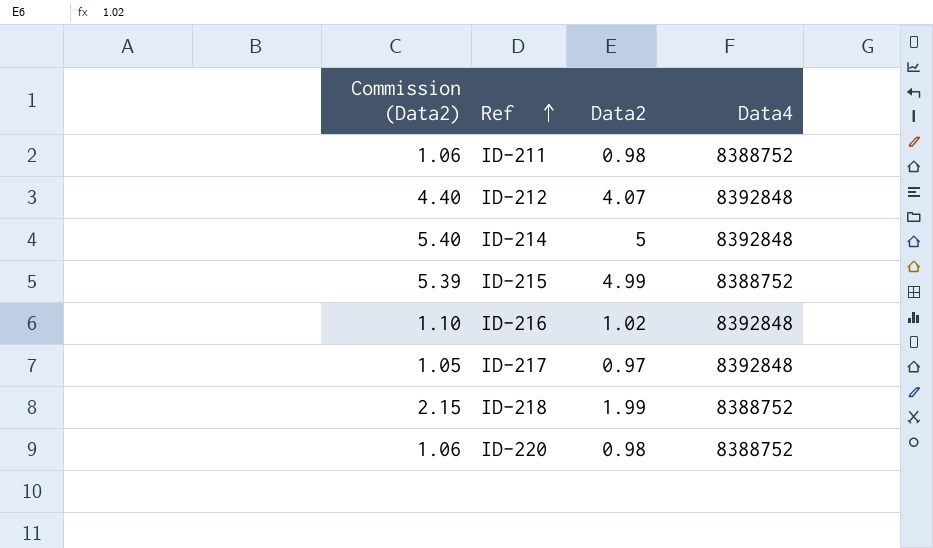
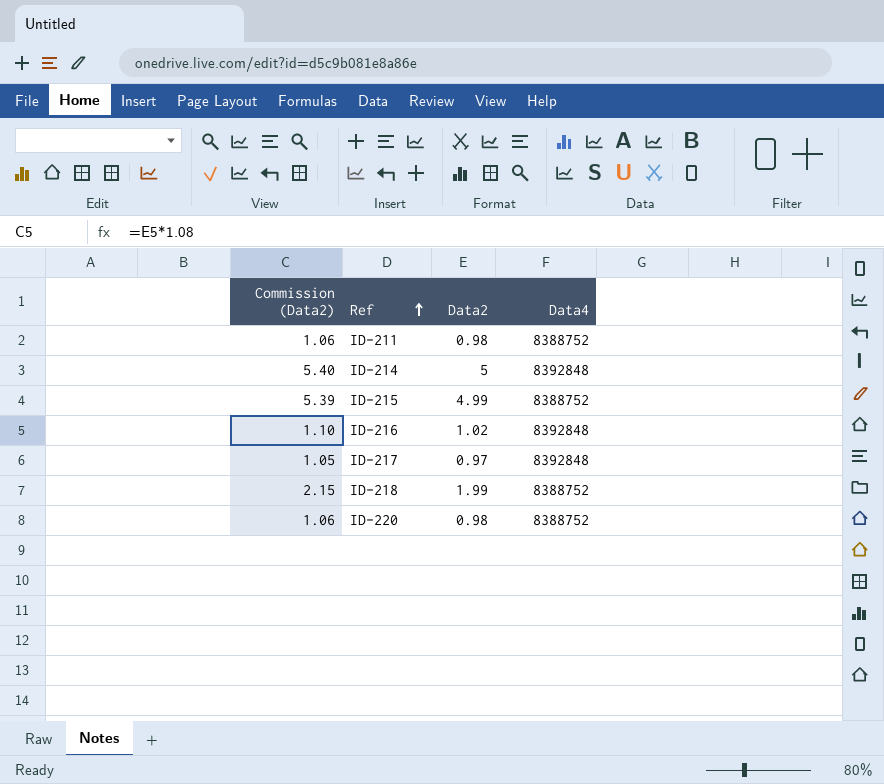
row ID-212: 4.40 | 4.07 | 8392848 -> none

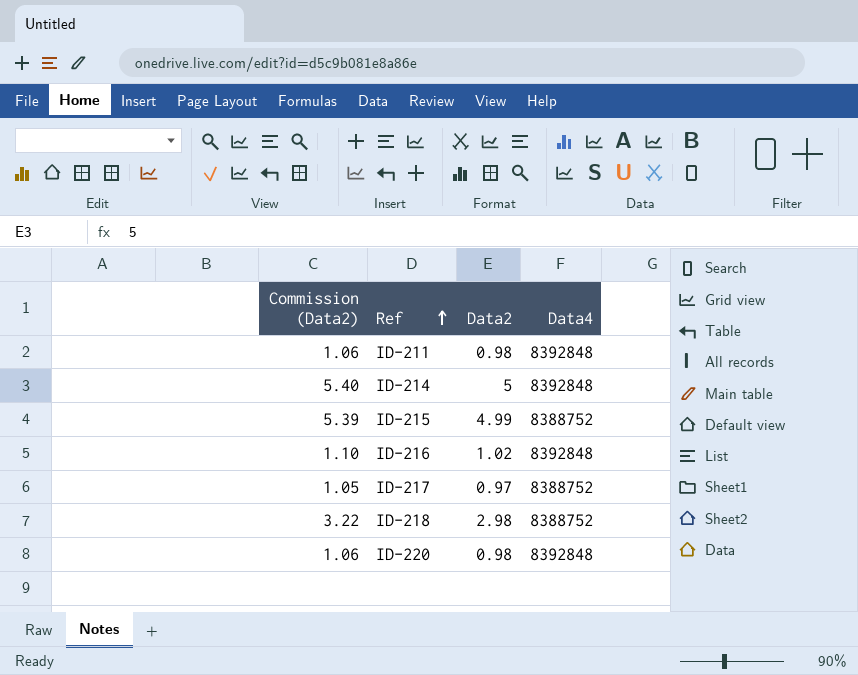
ID-211 | Data4: 8388752 -> 8392848
ID-217 | Data4: 8392848 -> 8388752
ID-218 | Commission (Data2): 2.15 -> 3.22
ID-218 | Data2: 1.99 -> 2.98
ID-220 | Data4: 8388752 -> 8392848

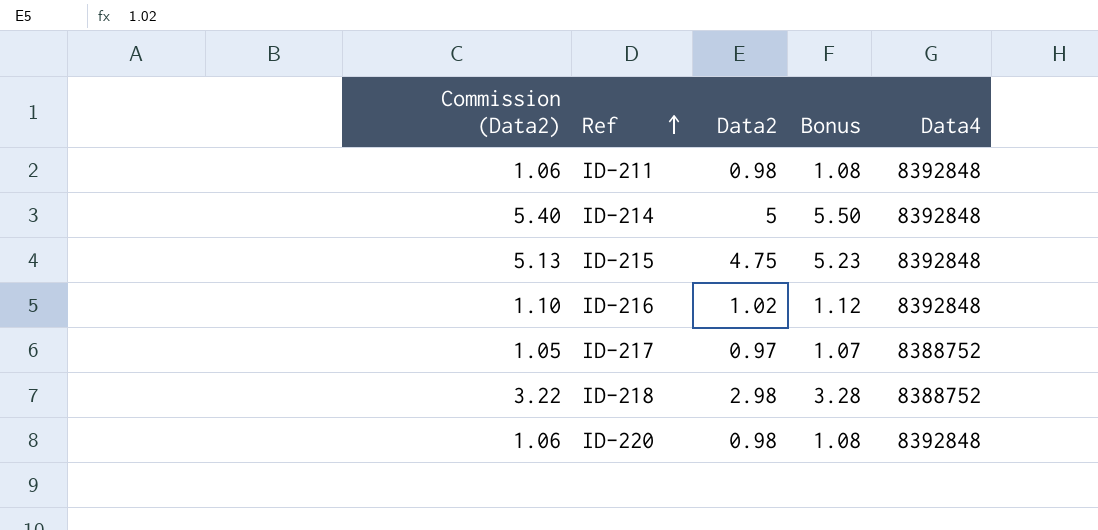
column Bonus | formula: none -> [Data2] * 1.1
ID-215 | Commission (Data2): 5.39 -> 5.13
ID-215 | Data2: 4.99 -> 4.75
ID-215 | Data4: 8388752 -> 8392848

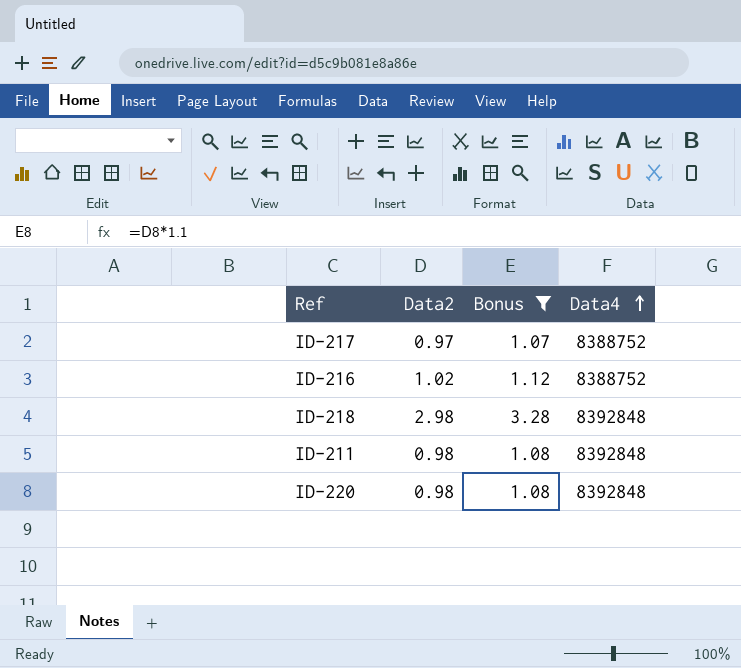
filter: none -> Bonus <= 3.28
row order: Ref ascending -> Data4 ascending
column Commission (Data2) | formula: [Data2] * 1.08 -> none
ID-216 | Data4: 8392848 -> 8388752
ID-218 | Data4: 8388752 -> 8392848

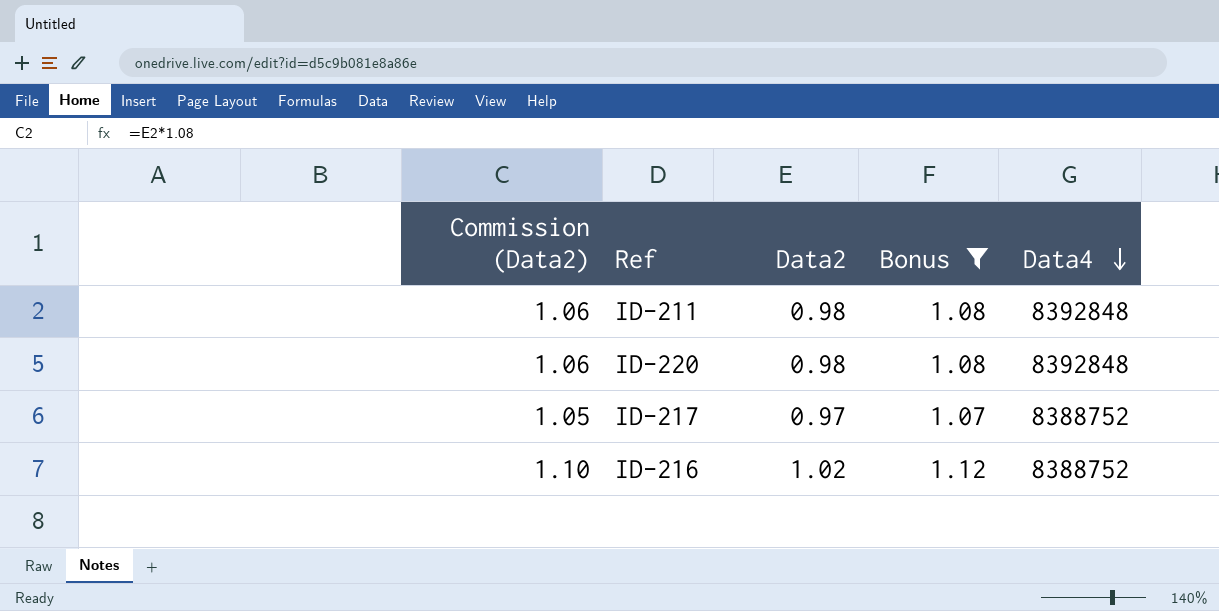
row order: Data4 ascending -> Data4 descending
column Commission (Data2) | formula: none -> [Data2] * 1.08
row ID-218: 2.98 | 3.28 | 8392848 -> none

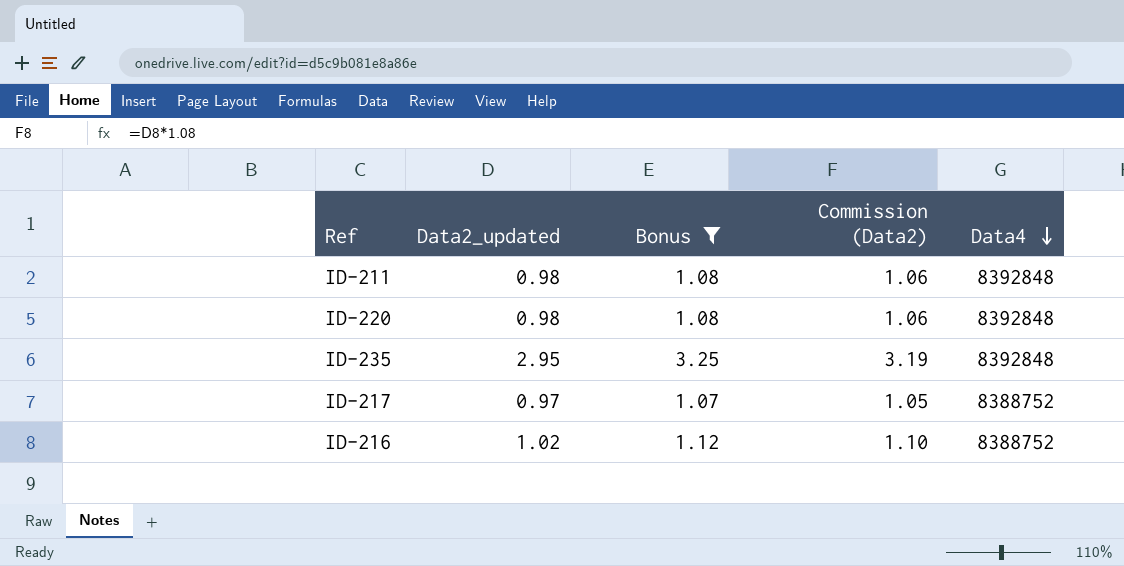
column name: Data2 -> Data2_updated
column Commission (Data2) | position: 1 -> 4
row ID-235: none -> 2.95 | 3.25 | 3.19 | 8392848

